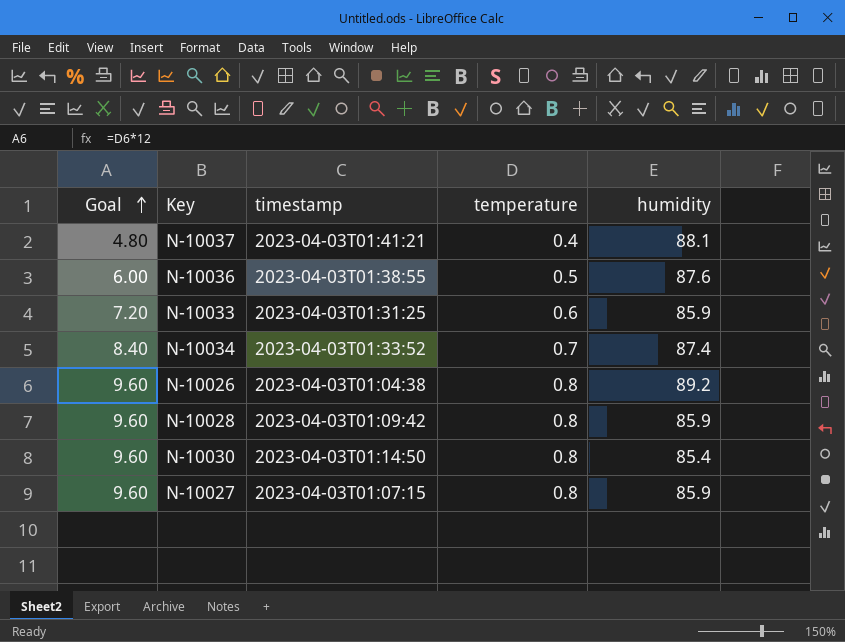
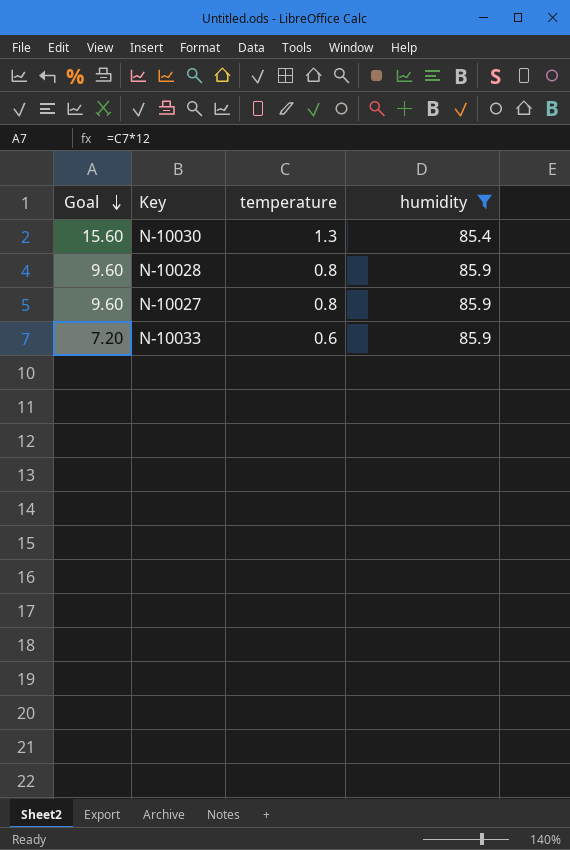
filter: none -> humidity <= 85.9
row order: Goal ascending -> Goal descending
column timestamp | position: 3 -> none
N-10030 | Goal: 9.60 -> 15.60
N-10030 | temperature: 0.8 -> 1.3

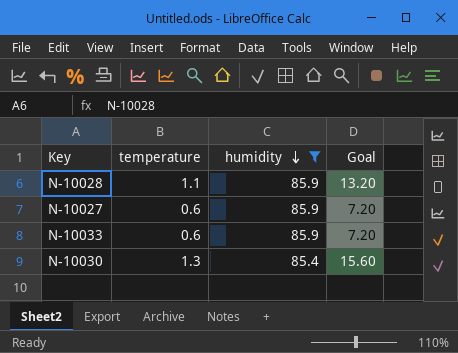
row order: Goal descending -> humidity descending
column Goal | position: 1 -> 4
N-10028 | temperature: 0.8 -> 1.1
N-10028 | Goal: 9.60 -> 13.20
N-10027 | temperature: 0.8 -> 0.6
N-10027 | Goal: 9.60 -> 7.20

